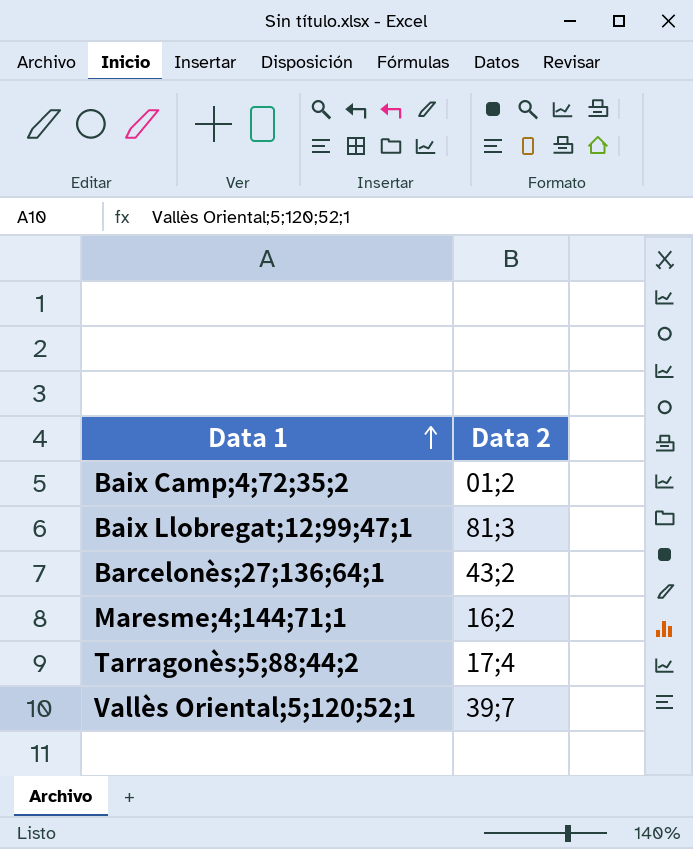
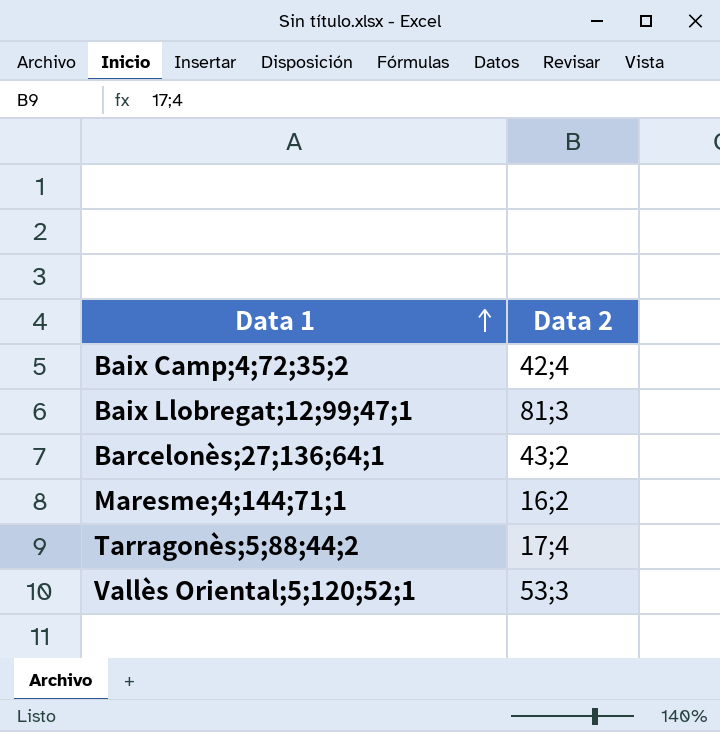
Baix Camp;4;72;35;2 | Data 2: 01;2 -> 42;4
Vallès Oriental;5;120;52;1 | Data 2: 39;7 -> 53;3

